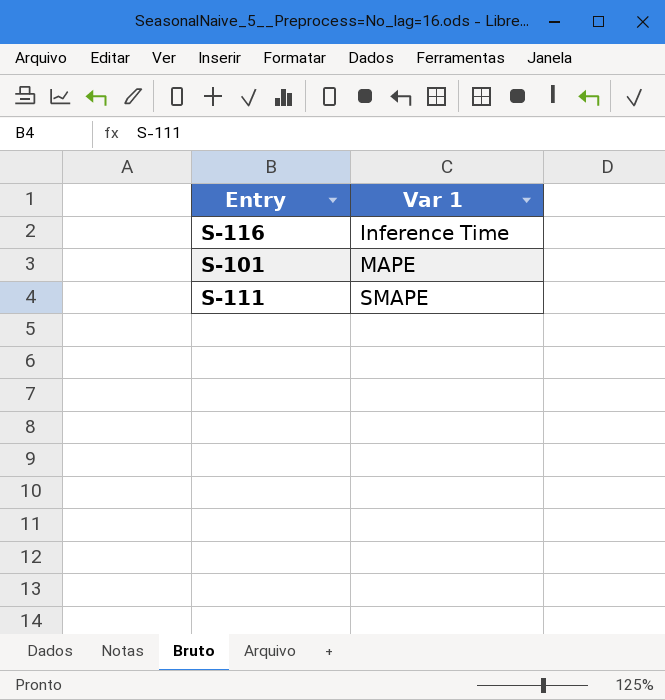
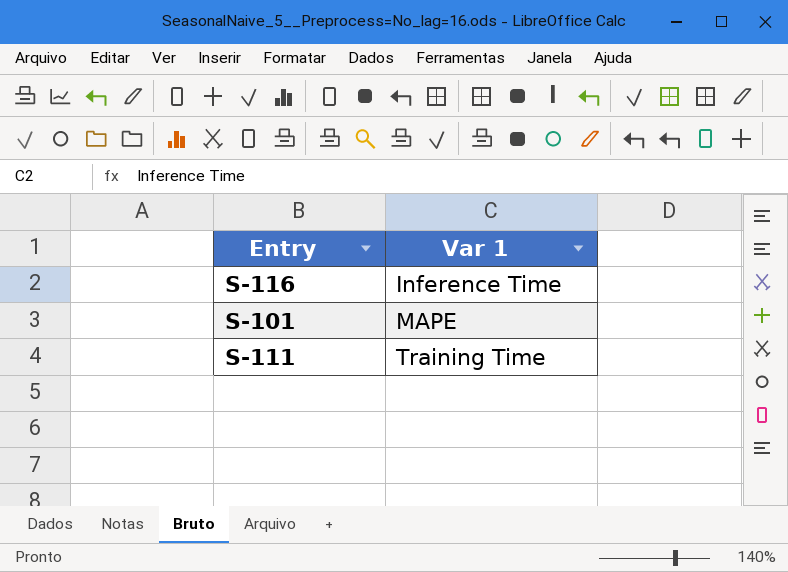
S-111 | Var 1: SMAPE -> Training Time

